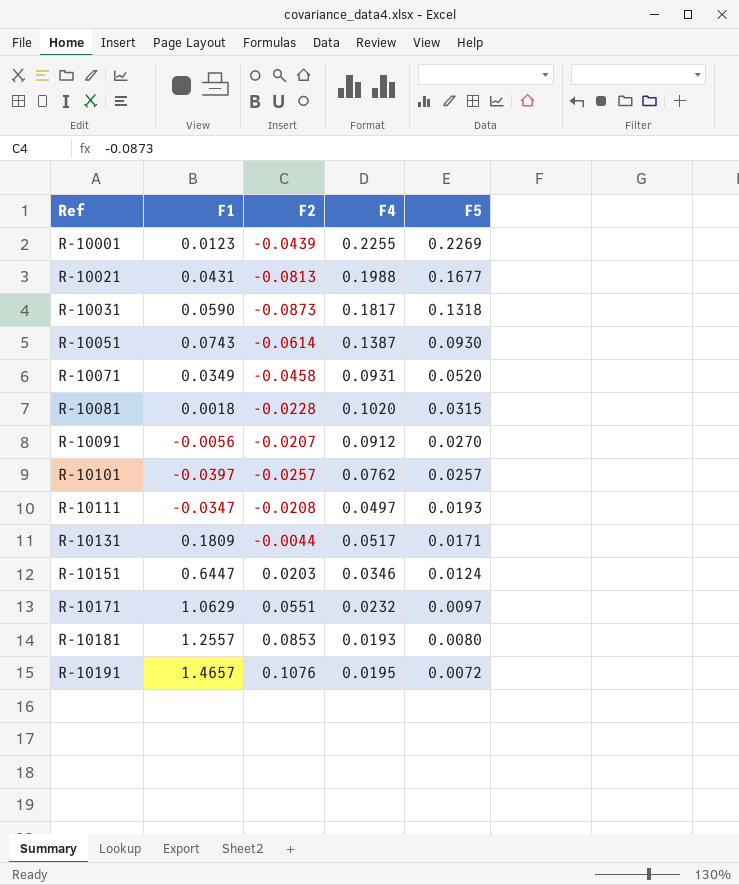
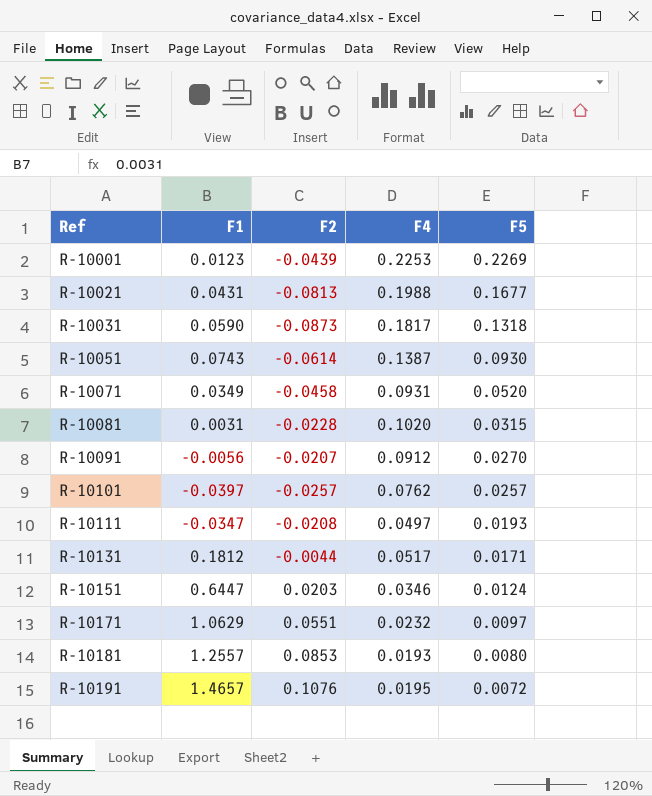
R-10001 | F4: 0.2255 -> 0.2253
R-10081 | F1: 0.0018 -> 0.0031
R-10131 | F1: 0.1809 -> 0.1812

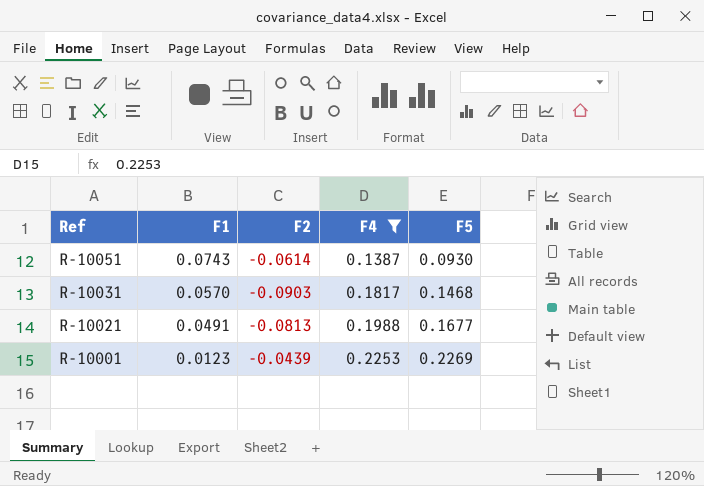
filter: none -> F4 >= 0.1387
row order: Ref ascending -> Ref descending
R-10031 | F1: 0.0590 -> 0.0570
R-10031 | F2: -0.0873 -> -0.0903
R-10031 | F5: 0.1318 -> 0.1468
R-10021 | F1: 0.0431 -> 0.0491

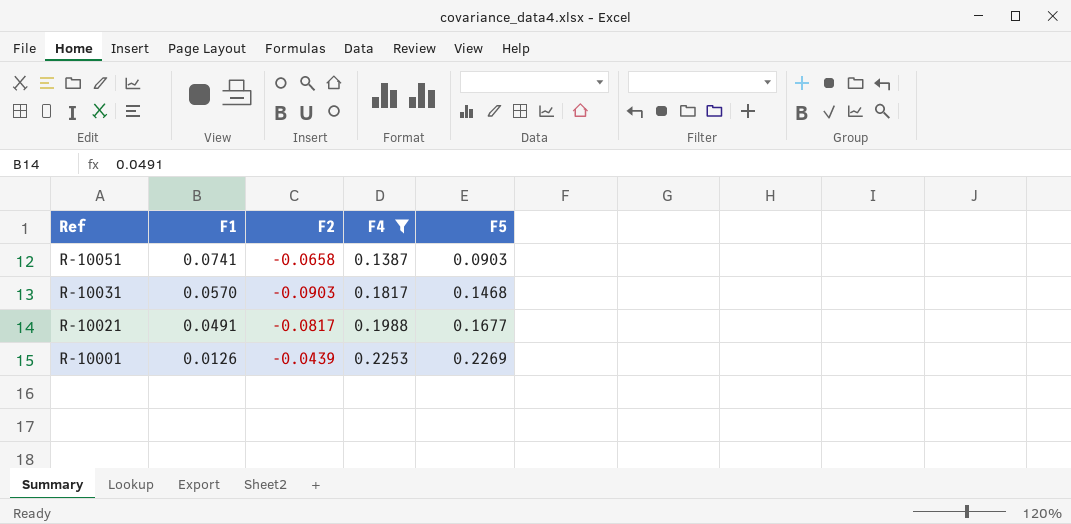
R-10051 | F1: 0.0743 -> 0.0741
R-10051 | F2: -0.0614 -> -0.0658
R-10051 | F5: 0.0930 -> 0.0903
R-10021 | F2: -0.0813 -> -0.0817
R-10001 | F1: 0.0123 -> 0.0126

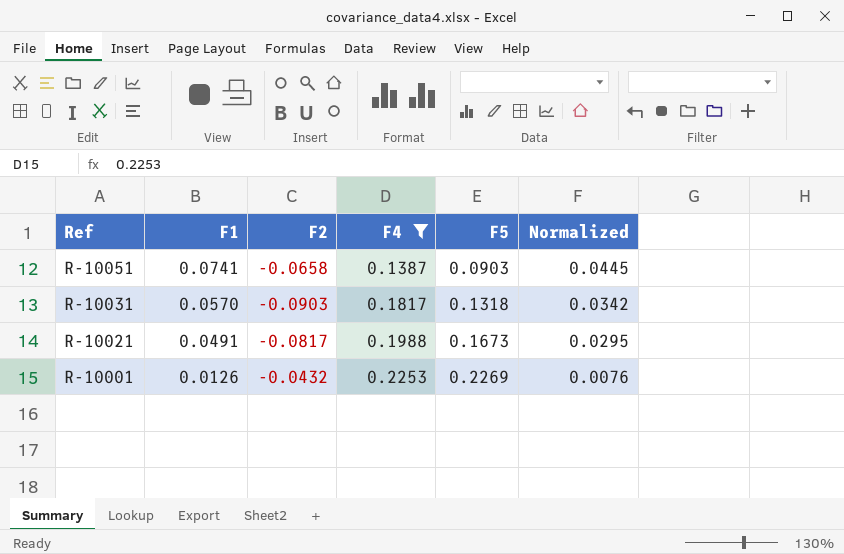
column Normalized | formula: none -> [F1] * 0.6
R-10031 | F5: 0.1468 -> 0.1318
R-10021 | F5: 0.1677 -> 0.1673
R-10001 | F2: -0.0439 -> -0.0432

